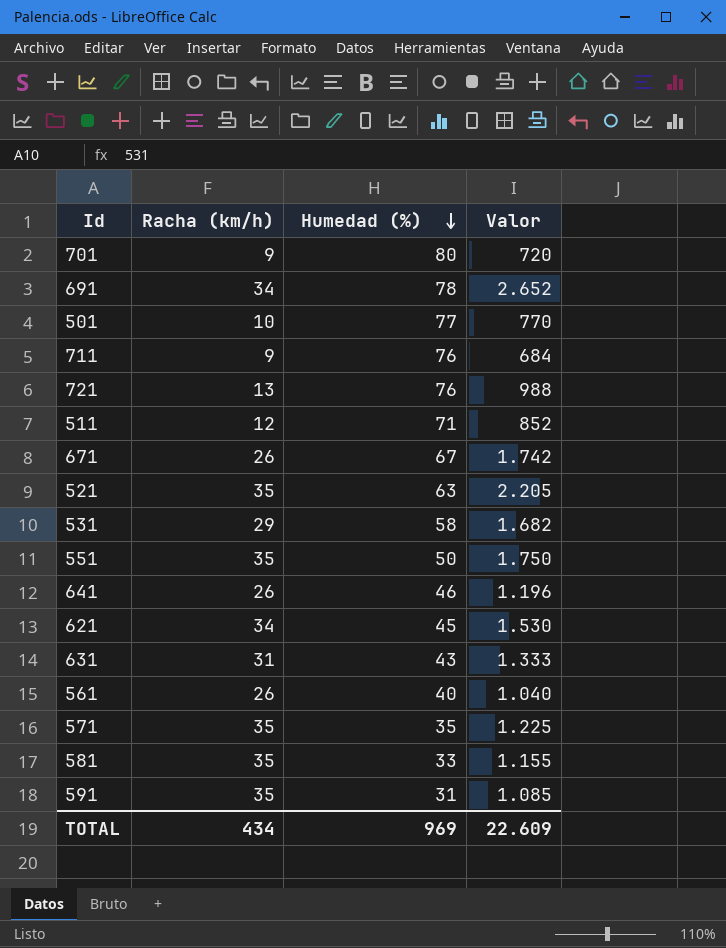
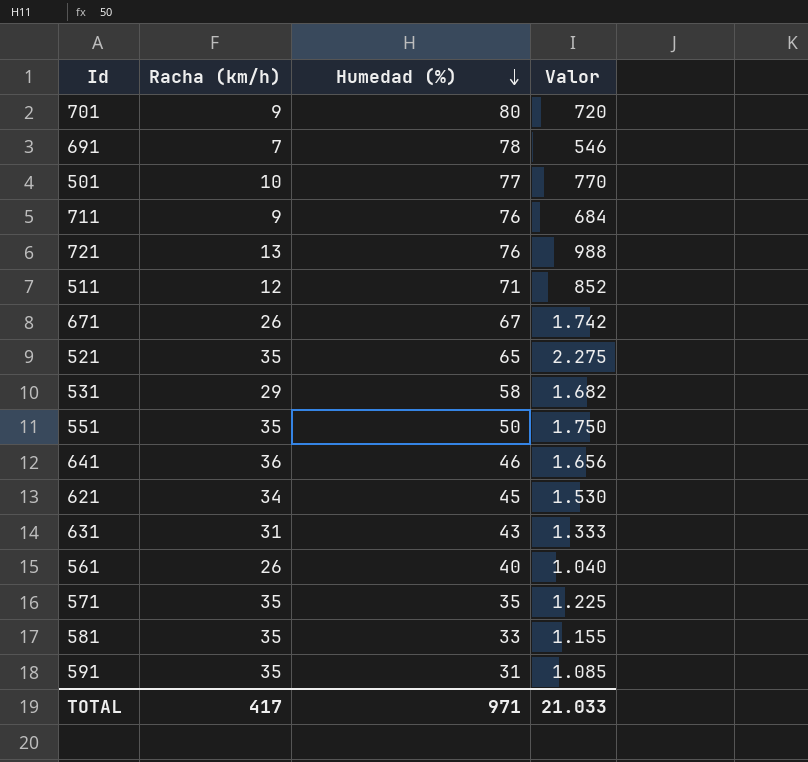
691 | Racha (km/h): 34 -> 7
691 | Valor: 2.652 -> 546
521 | Humedad (%): 63 -> 65
521 | Valor: 2.205 -> 2.275
641 | Racha (km/h): 26 -> 36
641 | Valor: 1.196 -> 1.656
TOTAL | Racha (km/h): 434 -> 417
TOTAL | Humedad (%): 969 -> 971
TOTAL | Valor: 22.609 -> 21.033

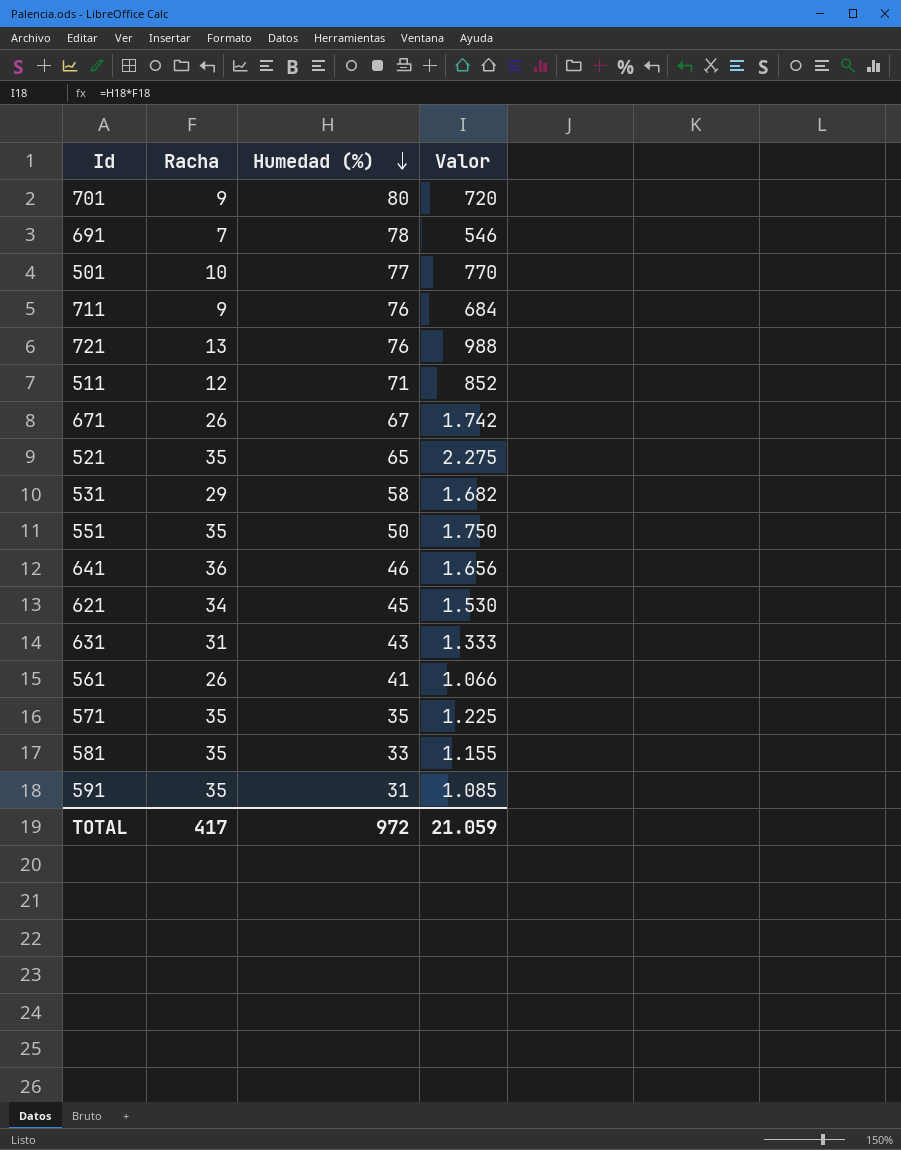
column name: Racha (km/h) -> Racha
561 | Humedad (%): 40 -> 41
561 | Valor: 1.040 -> 1.066
TOTAL | Humedad (%): 971 -> 972
TOTAL | Valor: 21.033 -> 21.059

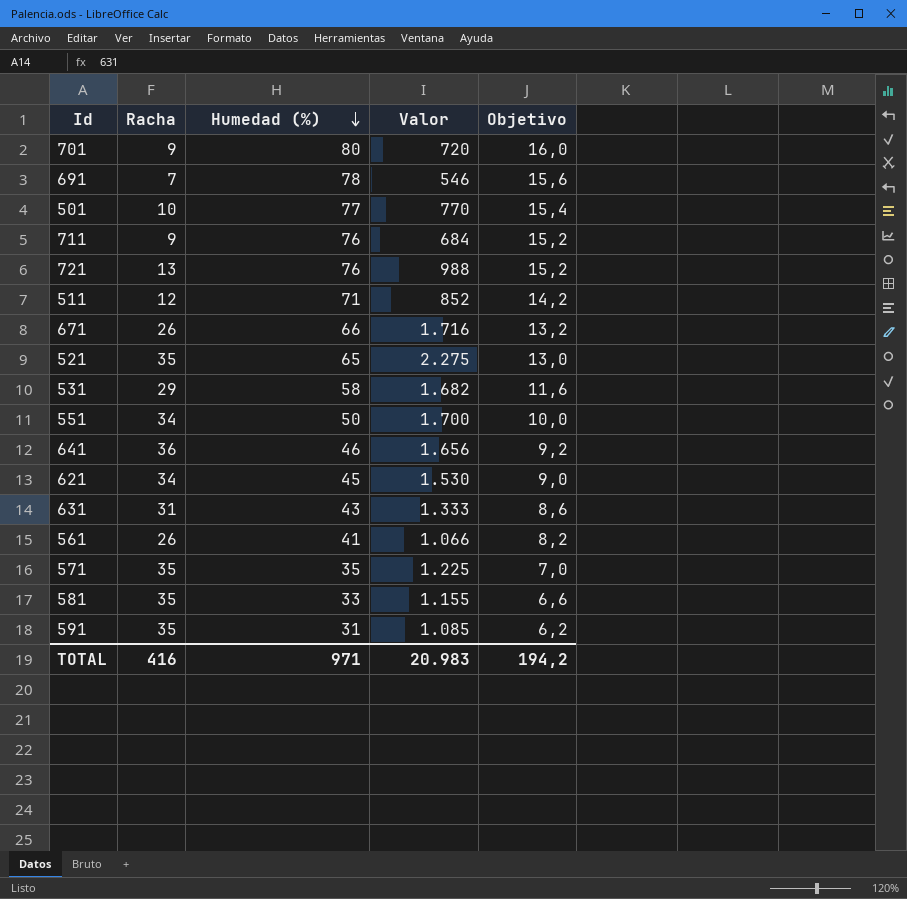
column Objetivo | formula: none -> [Humedad (%)] * 0,2
671 | Humedad (%): 67 -> 66
671 | Valor: 1.742 -> 1.716
551 | Racha: 35 -> 34
551 | Valor: 1.750 -> 1.700
TOTAL | Racha: 417 -> 416
TOTAL | Humedad (%): 972 -> 971
TOTAL | Valor: 21.059 -> 20.983

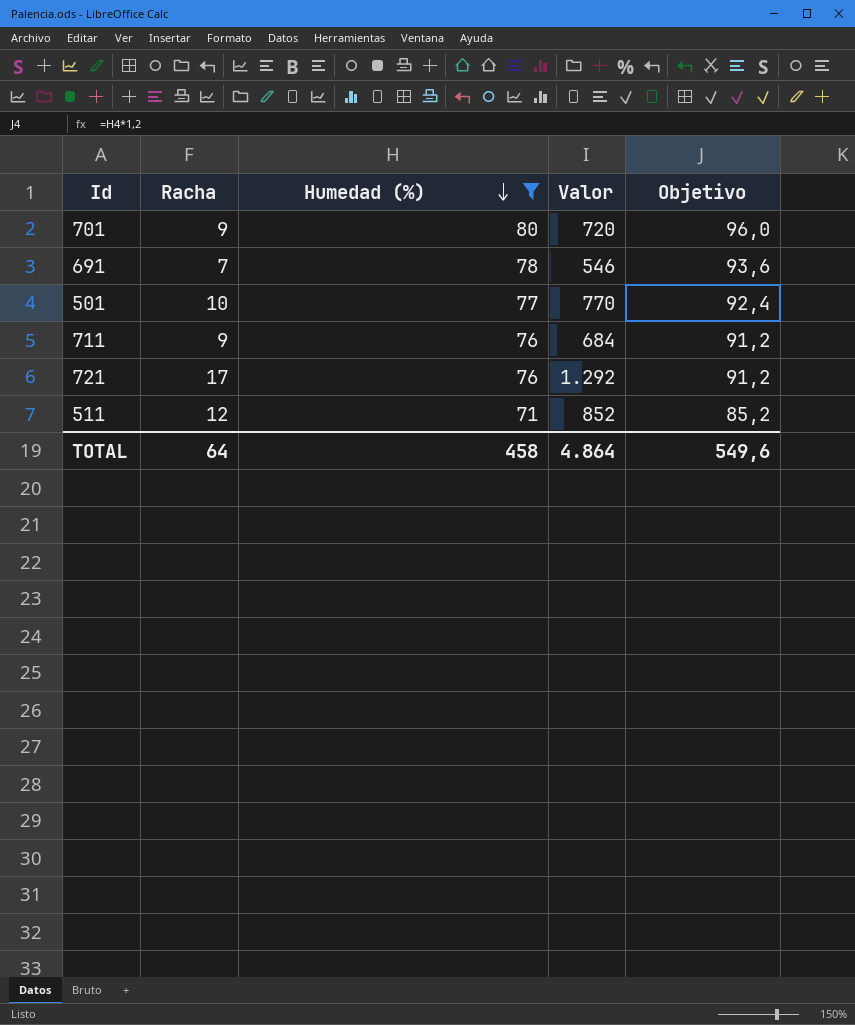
filter: none -> Humedad (%) >= 71
column Objetivo | formula: [Humedad (%)] * 0,2 -> [Humedad (%)] * 1,2
721 | Racha: 13 -> 17
721 | Valor: 988 -> 1.292
TOTAL | Racha: 416 -> 64
TOTAL | Humedad (%): 971 -> 458
TOTAL | Valor: 20.983 -> 4.864
TOTAL | Objetivo: 194,2 -> 549,6

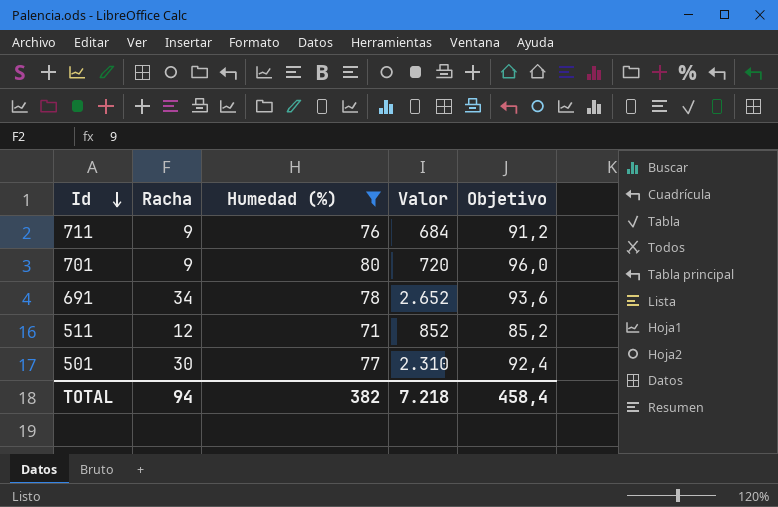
row order: Humedad (%) descending -> Id descending
row 721: 17 | 76 | 1.292 | 91,2 -> none
691 | Racha: 7 -> 34
691 | Valor: 546 -> 2.652
501 | Racha: 10 -> 30
501 | Valor: 770 -> 2.310
TOTAL | Racha: 64 -> 94
TOTAL | Humedad (%): 458 -> 382
TOTAL | Valor: 4.864 -> 7.218
TOTAL | Objetivo: 549,6 -> 458,4

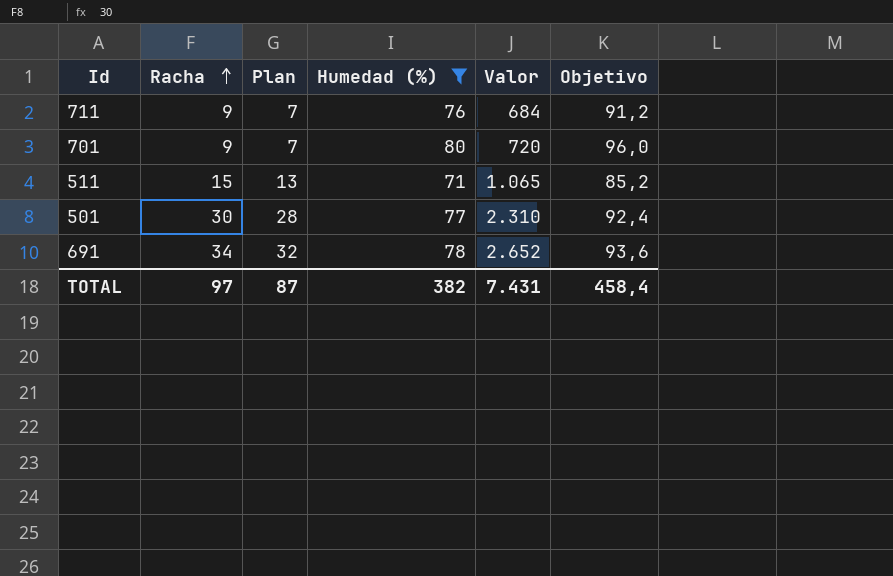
row order: Id descending -> Racha ascending
column Plan | formula: none -> [Racha] - 2
511 | Racha: 12 -> 15
511 | Valor: 852 -> 1.065
TOTAL | Racha: 94 -> 97
TOTAL | Valor: 7.218 -> 7.431

